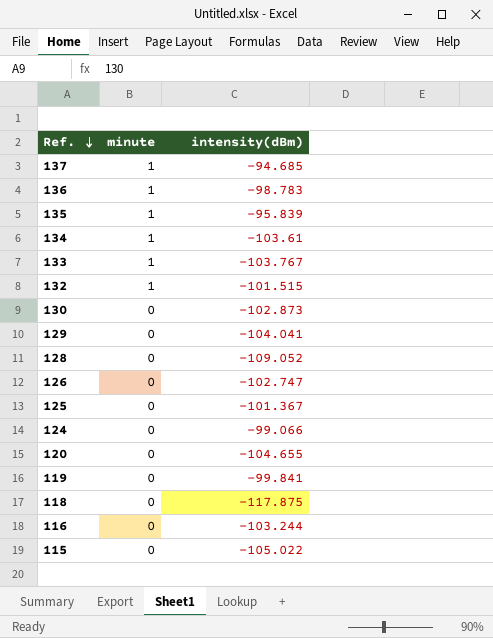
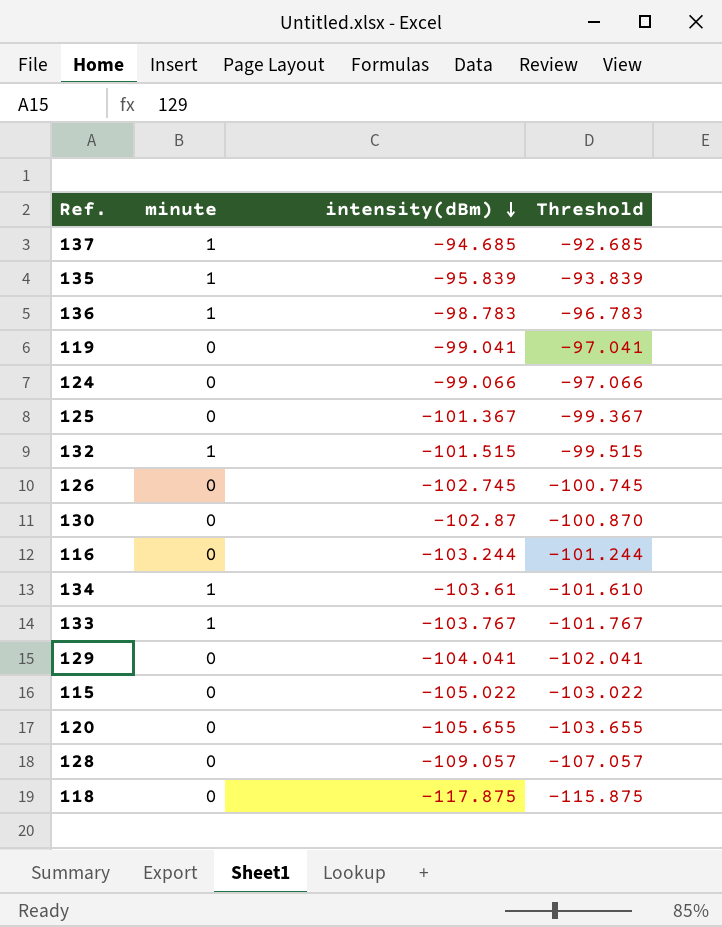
row order: Ref. descending -> intensity(dBm) descending
column Threshold | formula: none -> [intensity(dBm)] + 2
119 | intensity(dBm): -99.841 -> -99.041
126 | intensity(dBm): -102.747 -> -102.745
130 | intensity(dBm): -102.873 -> -102.87
120 | intensity(dBm): -104.655 -> -105.655
128 | intensity(dBm): -109.052 -> -109.057

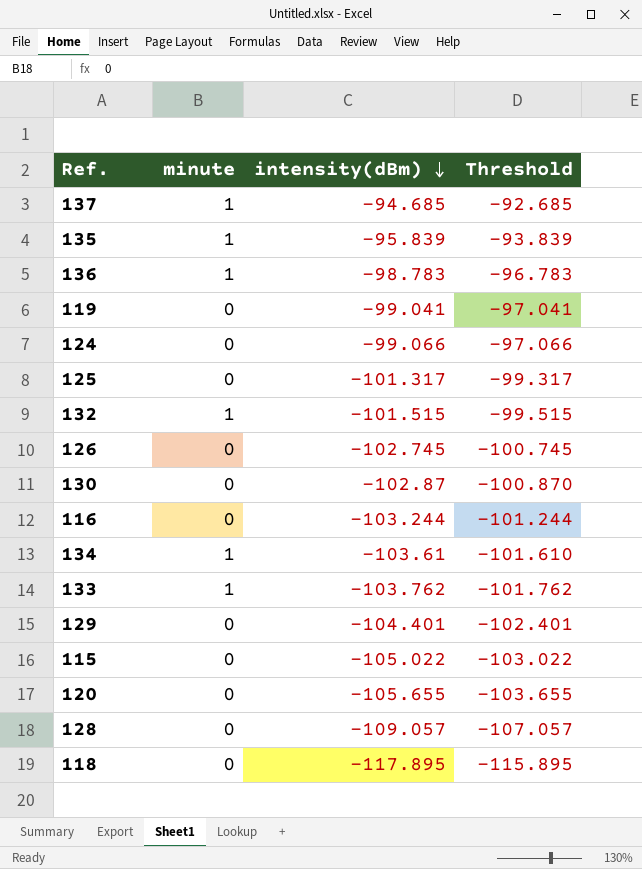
125 | intensity(dBm): -101.367 -> -101.317
125 | Threshold: -99.367 -> -99.317
133 | intensity(dBm): -103.767 -> -103.762
133 | Threshold: -101.767 -> -101.762
129 | intensity(dBm): -104.041 -> -104.401
129 | Threshold: -102.041 -> -102.401
118 | intensity(dBm): -117.875 -> -117.895
118 | Threshold: -115.875 -> -115.895

